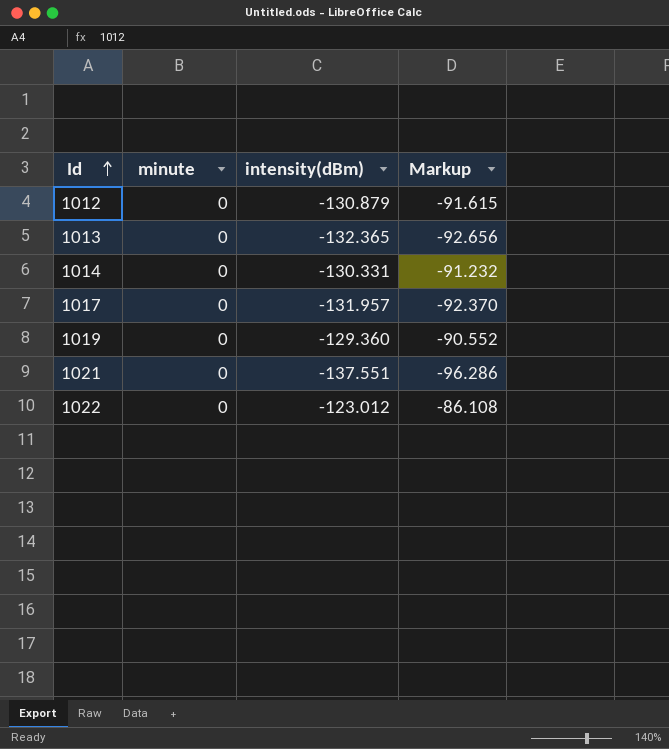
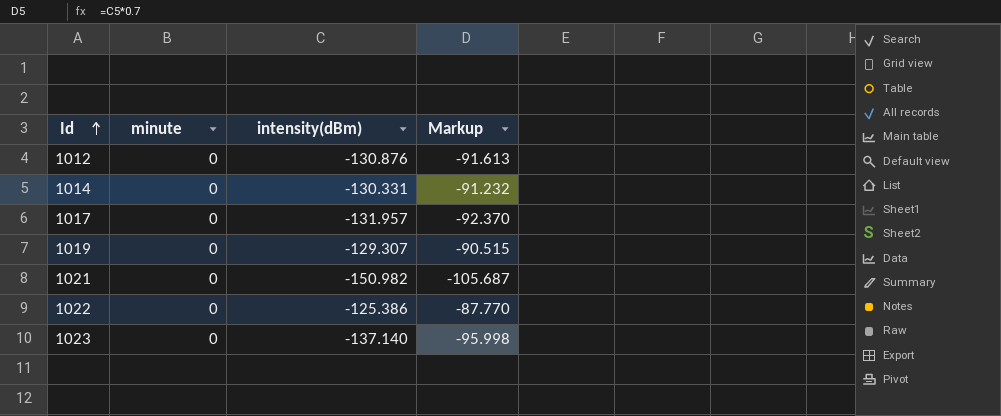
row 1013: 0 | -132.365 | -92.656 -> none
1012 | intensity(dBm): -130.879 -> -130.876
1012 | Markup: -91.615 -> -91.613
1019 | intensity(dBm): -129.360 -> -129.307
1019 | Markup: -90.552 -> -90.515
1021 | intensity(dBm): -137.551 -> -150.982
1021 | Markup: -96.286 -> -105.687
1022 | intensity(dBm): -123.012 -> -125.386
1022 | Markup: -86.108 -> -87.770
row 1023: none -> 0 | -137.140 | -95.998

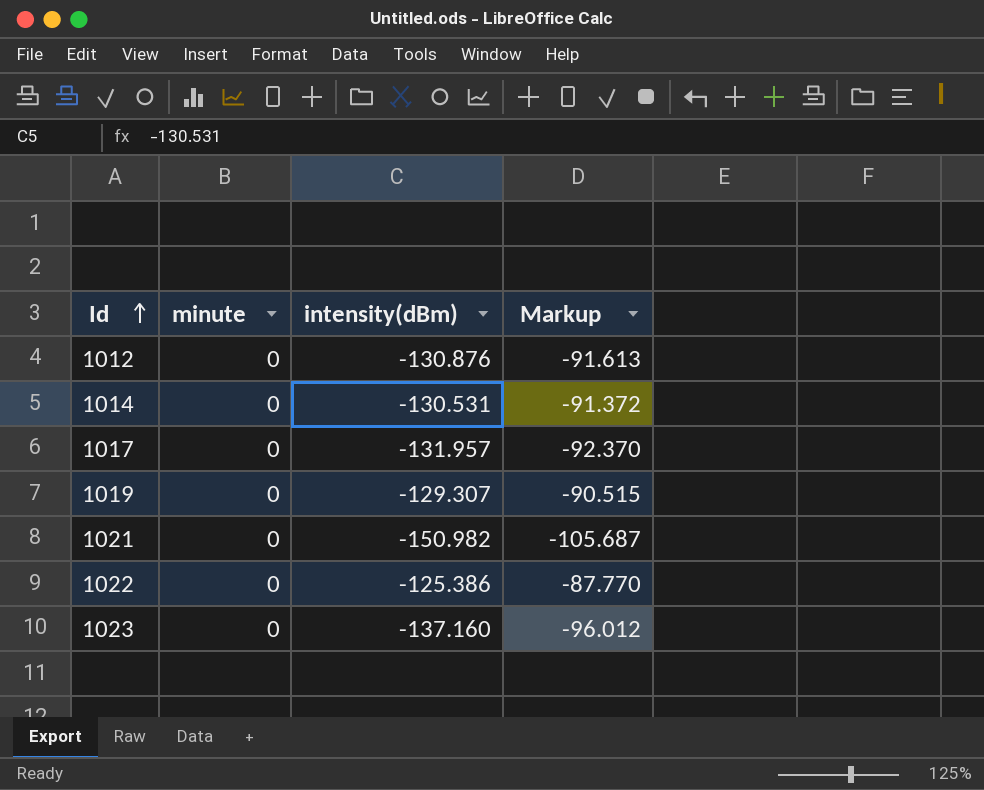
1014 | intensity(dBm): -130.331 -> -130.531
1014 | Markup: -91.232 -> -91.372
1023 | intensity(dBm): -137.140 -> -137.160
1023 | Markup: -95.998 -> -96.012

